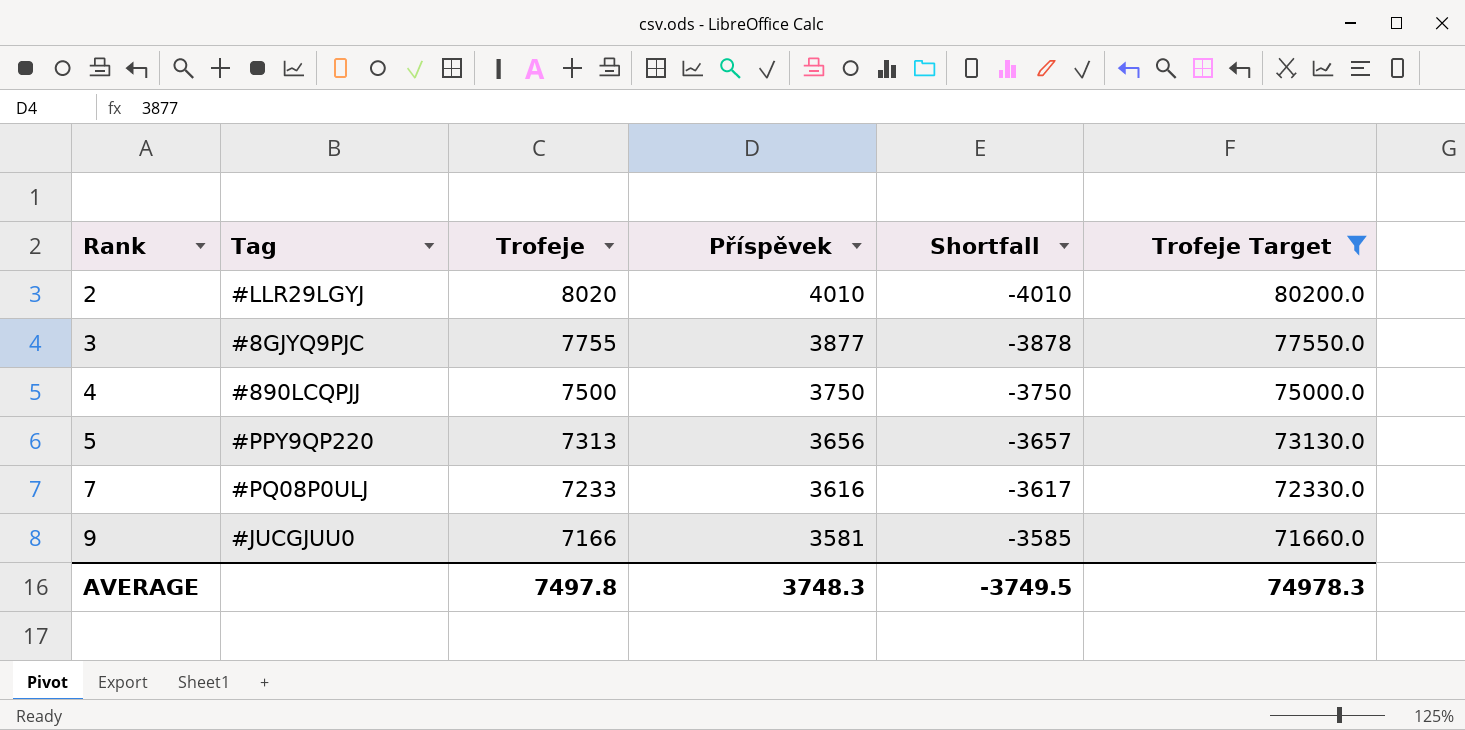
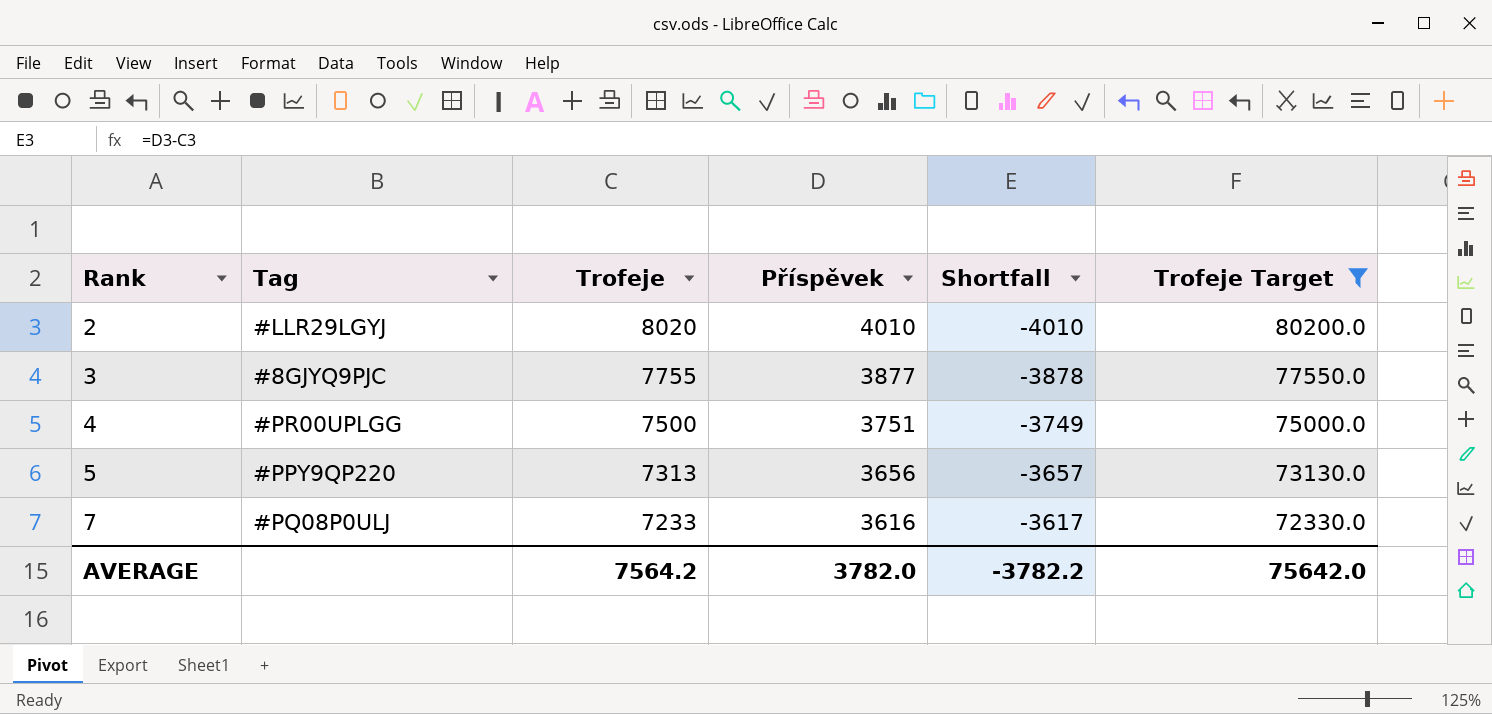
row 9: #JUCGJUU0 | 7166 | 3581 | -3585 | 71660.0 -> none
4 | Tag: #890LCQPJJ -> #PR00UPLGG
4 | Příspěvek: 3750 -> 3751
4 | Shortfall: -3750 -> -3749
AVERAGE | Trofeje: 7497.8 -> 7564.2
AVERAGE | Příspěvek: 3748.3 -> 3782.0
AVERAGE | Shortfall: -3749.5 -> -3782.2
AVERAGE | Trofeje Target: 74978.3 -> 75642.0

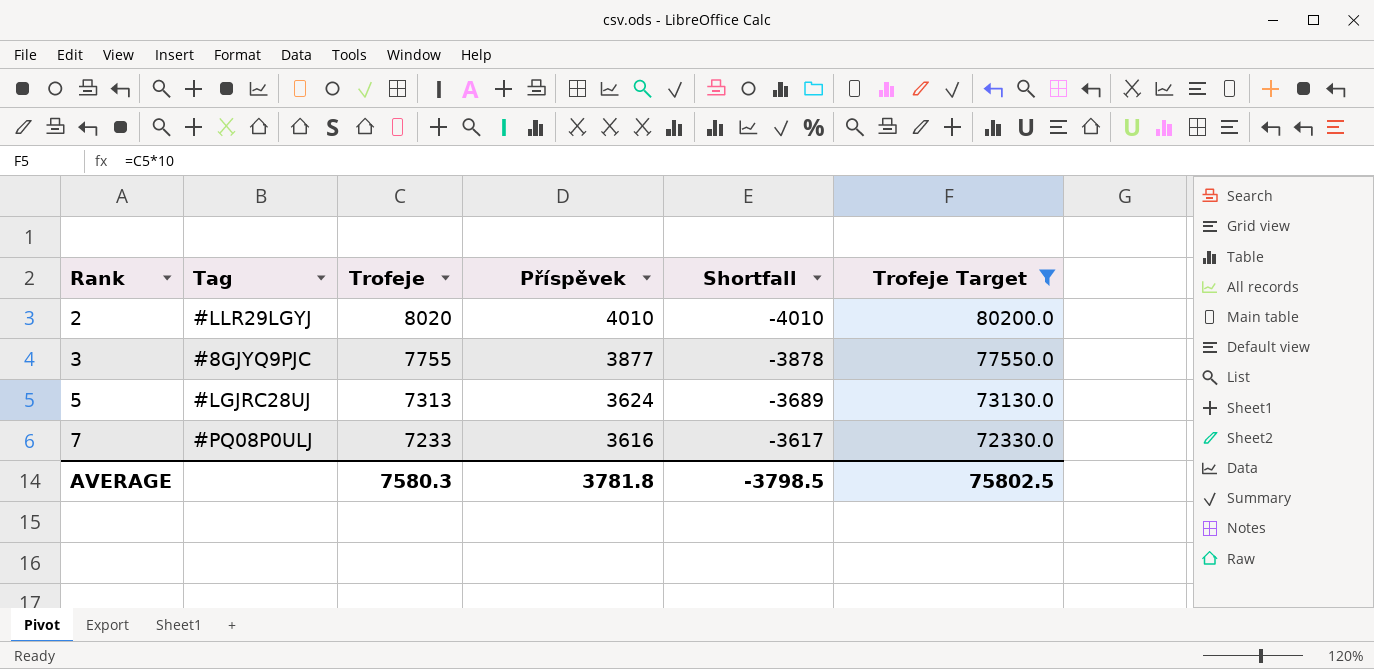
row 4: #PR00UPLGG | 7500 | 3751 | -3749 | 75000.0 -> none
5 | Tag: #PPY9QP220 -> #LGJRC28UJ
5 | Příspěvek: 3656 -> 3624
5 | Shortfall: -3657 -> -3689
AVERAGE | Trofeje: 7564.2 -> 7580.3
AVERAGE | Příspěvek: 3782.0 -> 3781.8
AVERAGE | Shortfall: -3782.2 -> -3798.5
AVERAGE | Trofeje Target: 75642.0 -> 75802.5

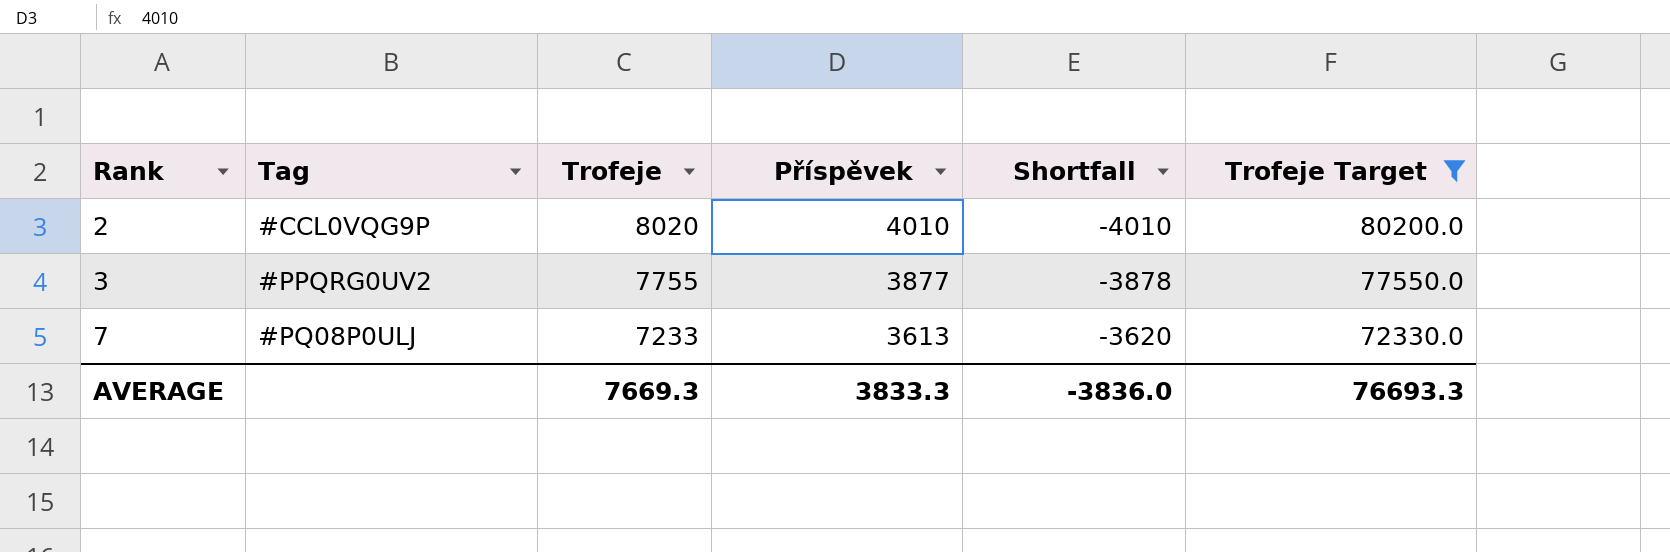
row 5: #LGJRC28UJ | 7313 | 3624 | -3689 | 73130.0 -> none
2 | Tag: #LLR29LGYJ -> #CCL0VQG9P
3 | Tag: #8GJYQ9PJC -> #PPQRG0UV2
7 | Příspěvek: 3616 -> 3613
7 | Shortfall: -3617 -> -3620
AVERAGE | Trofeje: 7580.3 -> 7669.3
AVERAGE | Příspěvek: 3781.8 -> 3833.3
AVERAGE | Shortfall: -3798.5 -> -3836.0
AVERAGE | Trofeje Target: 75802.5 -> 76693.3

